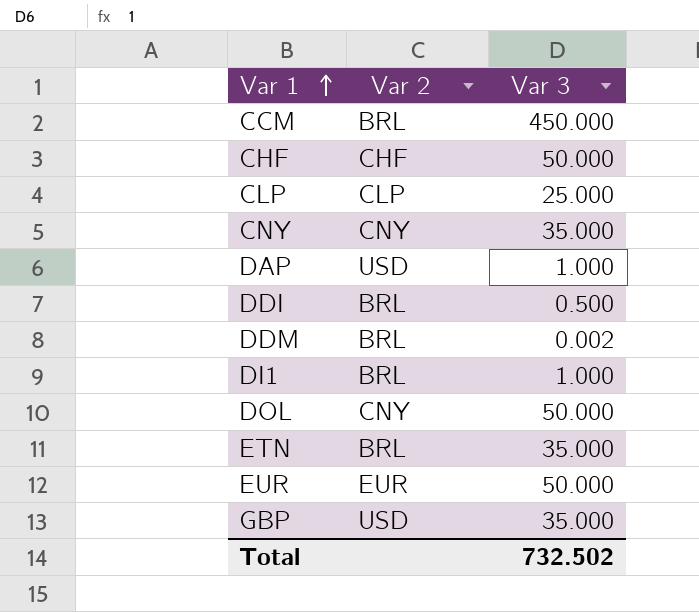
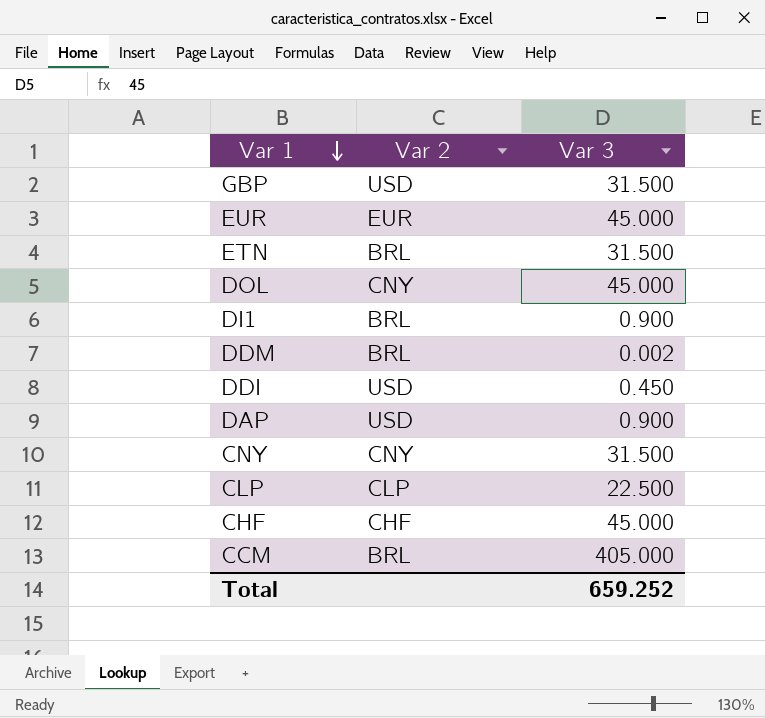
row order: Var 1 ascending -> Var 1 descending
GBP | Var 3: 35.000 -> 31.500
EUR | Var 3: 50.000 -> 45.000
ETN | Var 3: 35.000 -> 31.500
DOL | Var 3: 50.000 -> 45.000
DI1 | Var 3: 1.000 -> 0.900
DDI | Var 2: BRL -> USD
DDI | Var 3: 0.500 -> 0.450
DAP | Var 3: 1.000 -> 0.900
CNY | Var 3: 35.000 -> 31.500
CLP | Var 3: 25.000 -> 22.500
CHF | Var 3: 50.000 -> 45.000
CCM | Var 3: 450.000 -> 405.000
Total | Var 3: 732.502 -> 659.252

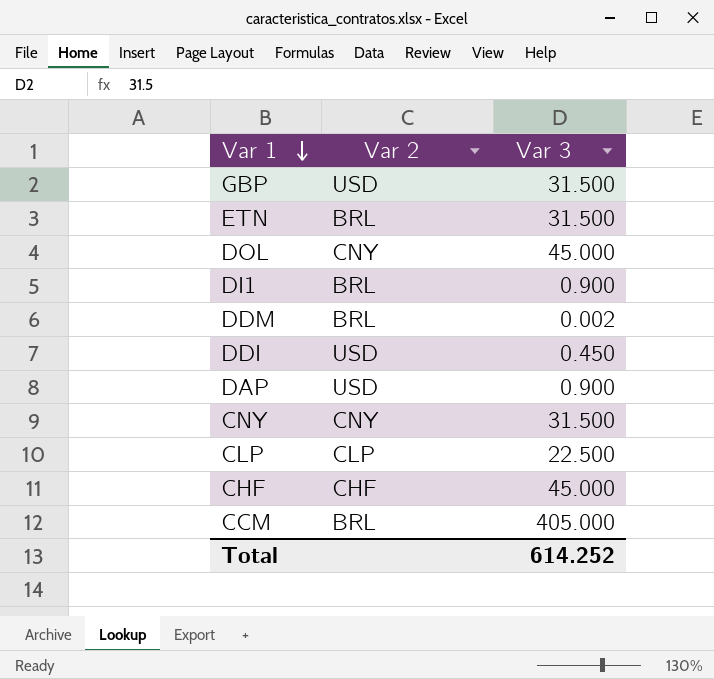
row EUR: EUR | 45.000 -> none
Total | Var 3: 659.252 -> 614.252

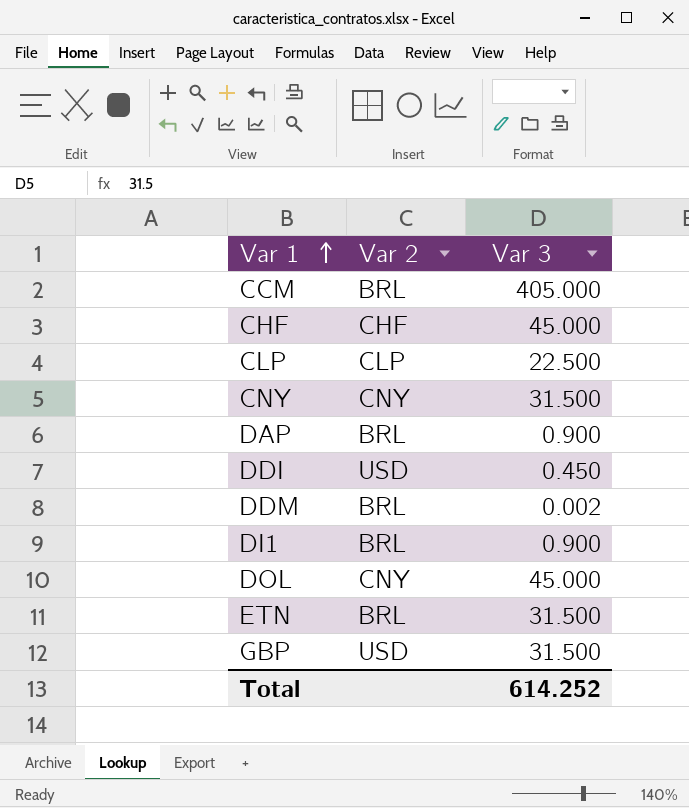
row order: Var 1 descending -> Var 1 ascending
DAP | Var 2: USD -> BRL

